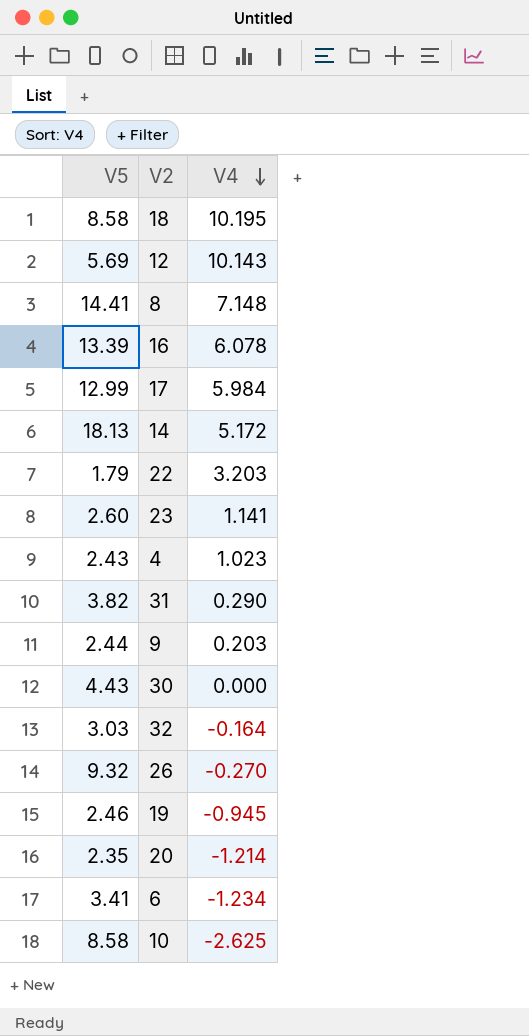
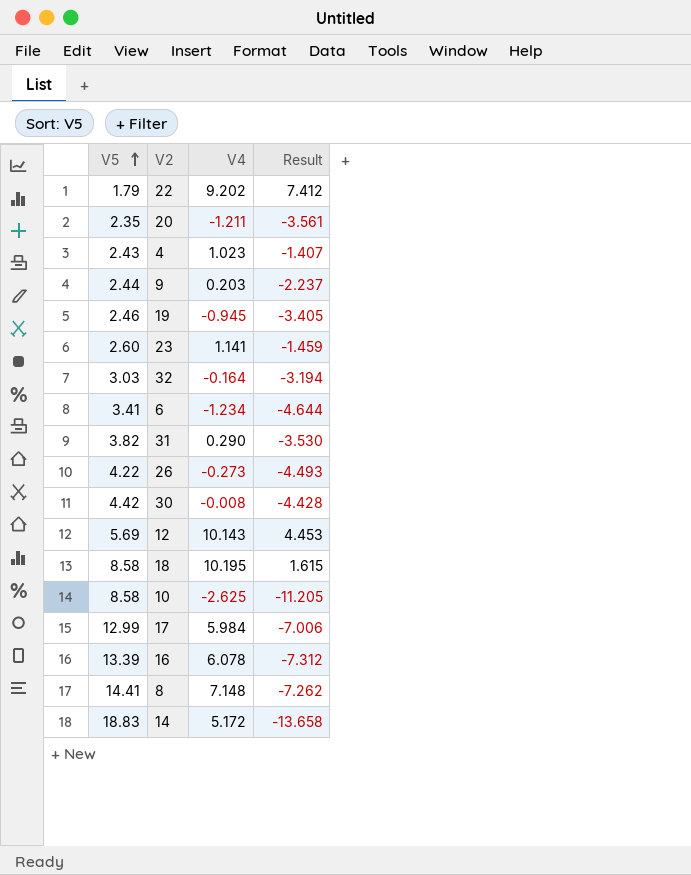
row order: V4 descending -> V5 ascending
column Result | formula: none -> [V4] - [V5]
22 | V4: 3.203 -> 9.202
20 | V4: -1.214 -> -1.211
26 | V5: 9.32 -> 4.22
26 | V4: -0.270 -> -0.273
30 | V5: 4.43 -> 4.42
30 | V4: 0.000 -> -0.008
14 | V5: 18.13 -> 18.83

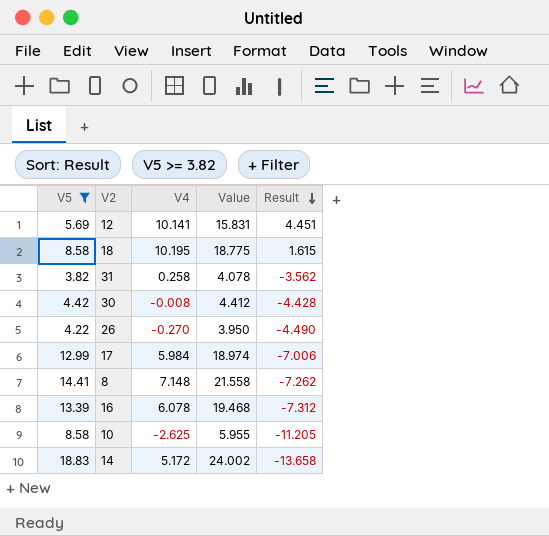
filter: none -> V5 >= 3.82
row order: V5 ascending -> Result descending
column Value | formula: none -> [V5] + [V4]
12 | V4: 10.143 -> 10.141
12 | Result: 4.453 -> 4.451
31 | V4: 0.290 -> 0.258
31 | Result: -3.530 -> -3.562
26 | V4: -0.273 -> -0.270
26 | Result: -4.493 -> -4.490

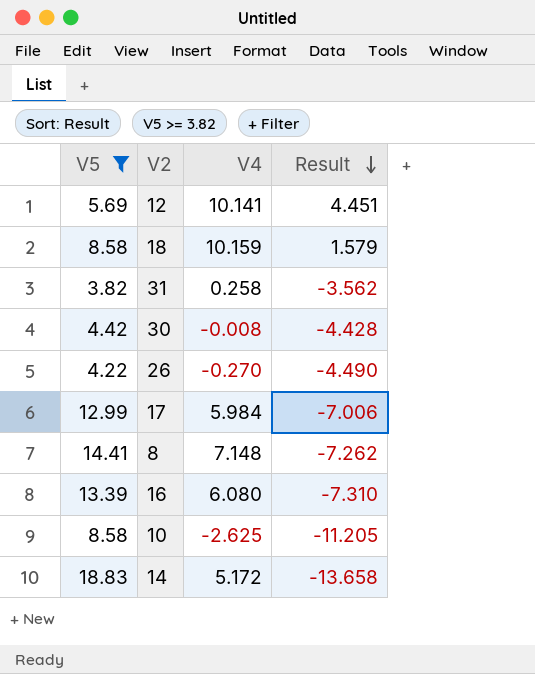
column Value | formula: [V5] + [V4] -> none
18 | V4: 10.195 -> 10.159
18 | Result: 1.615 -> 1.579
16 | V4: 6.078 -> 6.080
16 | Result: -7.312 -> -7.310

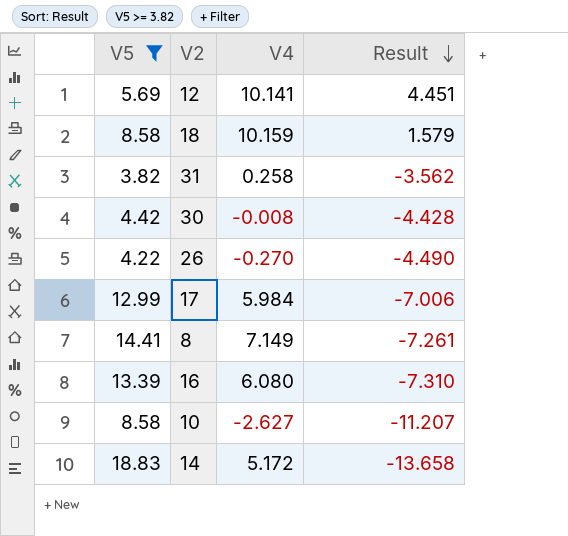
8 | V4: 7.148 -> 7.149
8 | Result: -7.262 -> -7.261
10 | V4: -2.625 -> -2.627
10 | Result: -11.205 -> -11.207

